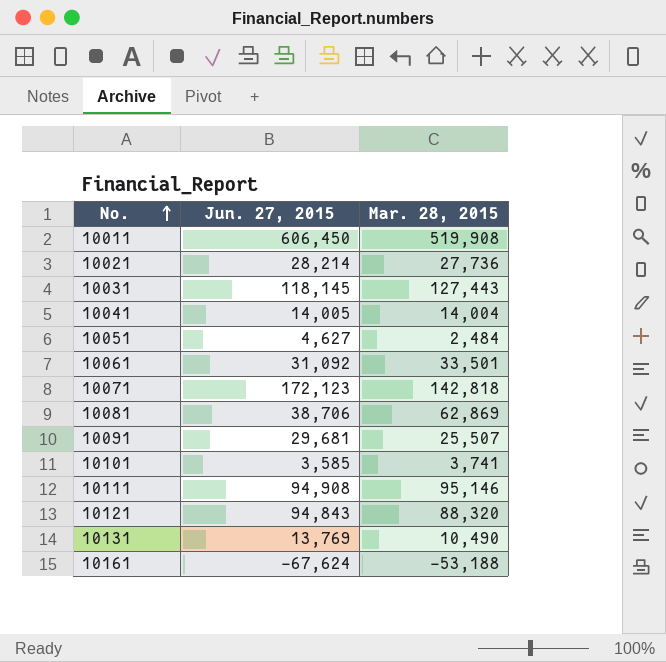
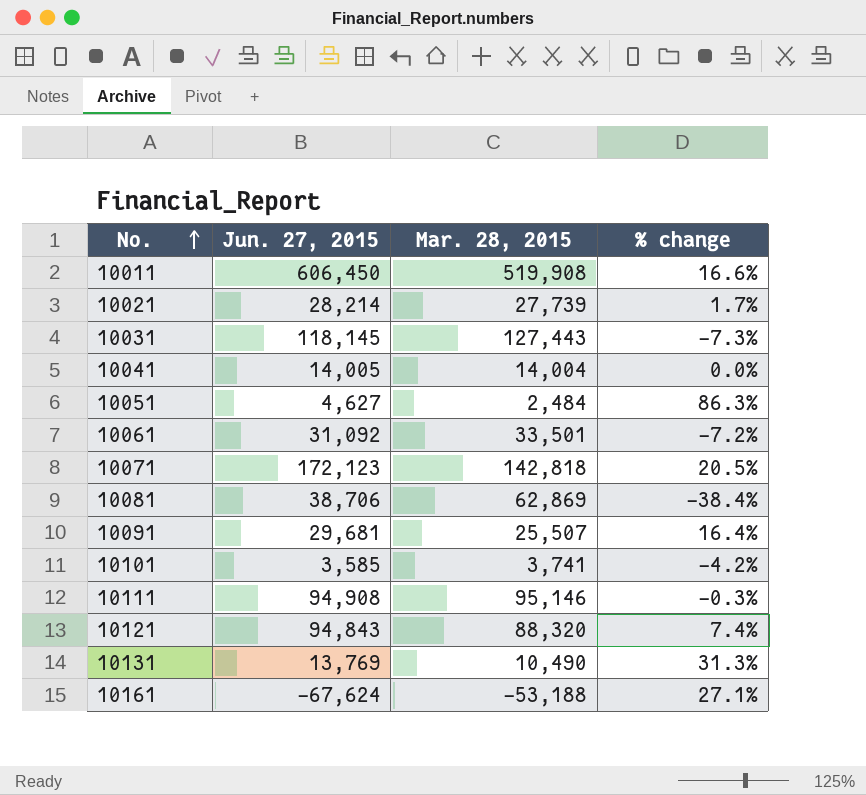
column % change | formula: none -> ([Jun. 27, 2015] - [Mar. 28, 2015]) / [Mar. 28, 2015]
10021 | Mar. 28, 2015: 27,736 -> 27,739

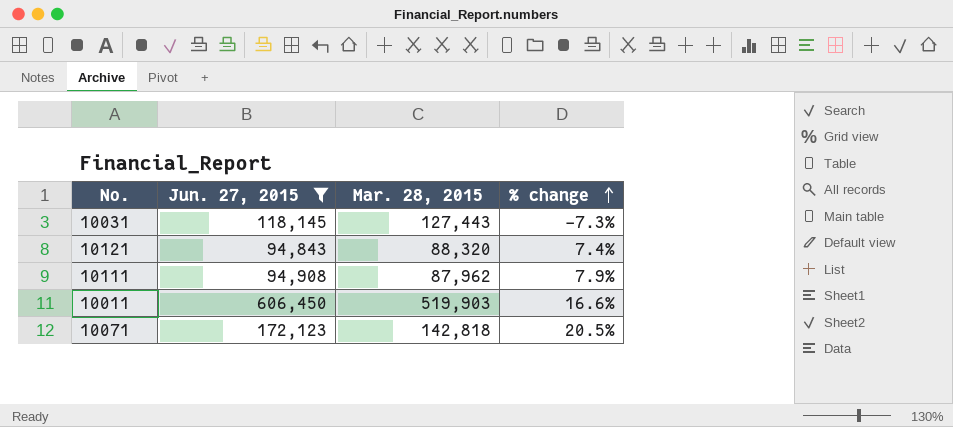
filter: none -> Jun. 27, 2015 >= 94,843
row order: No. ascending -> % change ascending
10111 | Mar. 28, 2015: 95,146 -> 87,962
10111 | % change: -0.3% -> 7.9%
10011 | Mar. 28, 2015: 519,908 -> 519,903

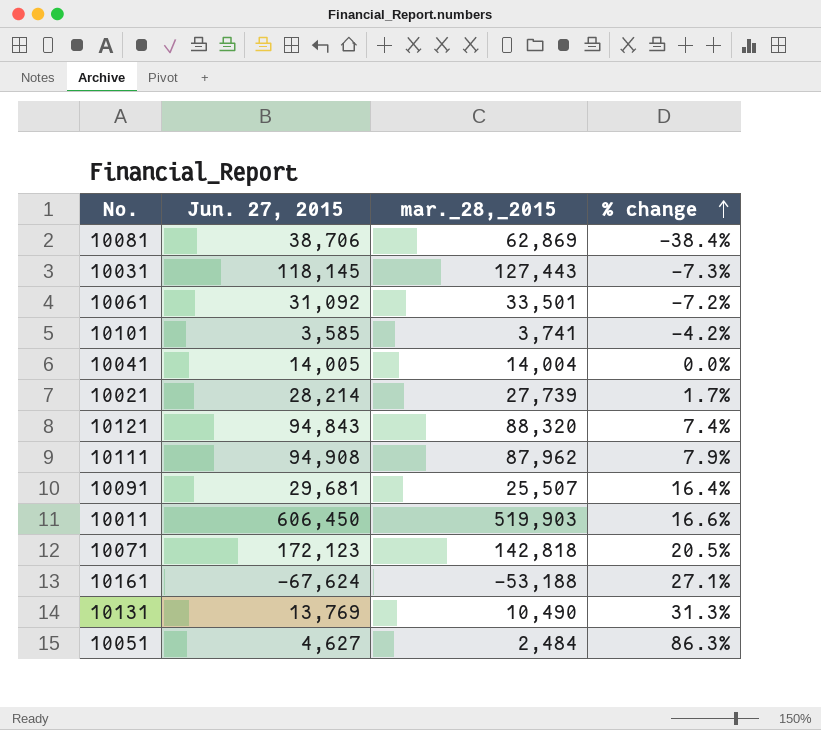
filter: Jun. 27, 2015 >= 94,843 -> none
column name: Mar. 28, 2015 -> mar._28,_2015

